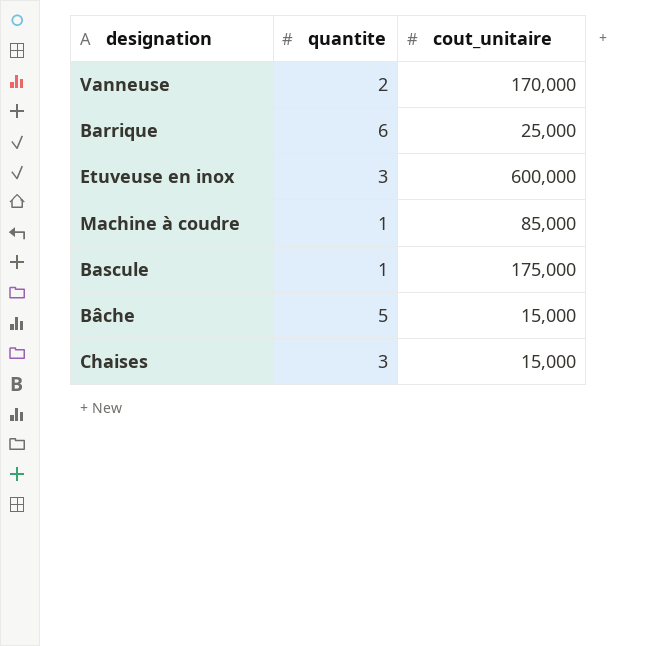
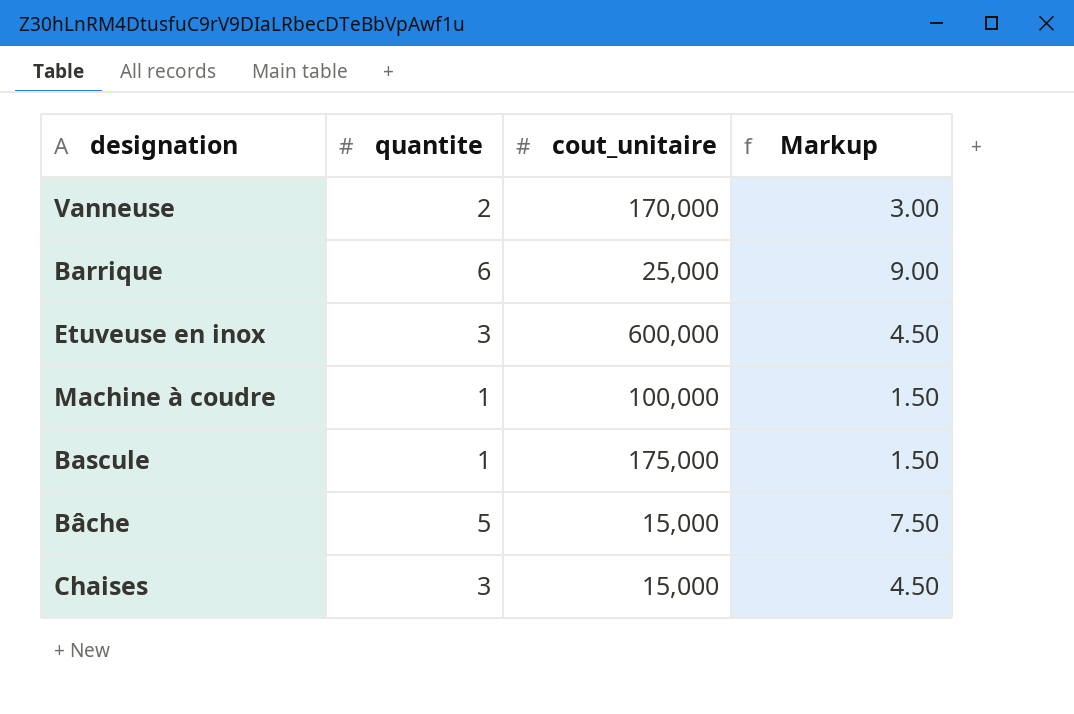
column Markup | formula: none -> [quantite] * 1.5
Machine à coudre | cout_unitaire: 85,000 -> 100,000

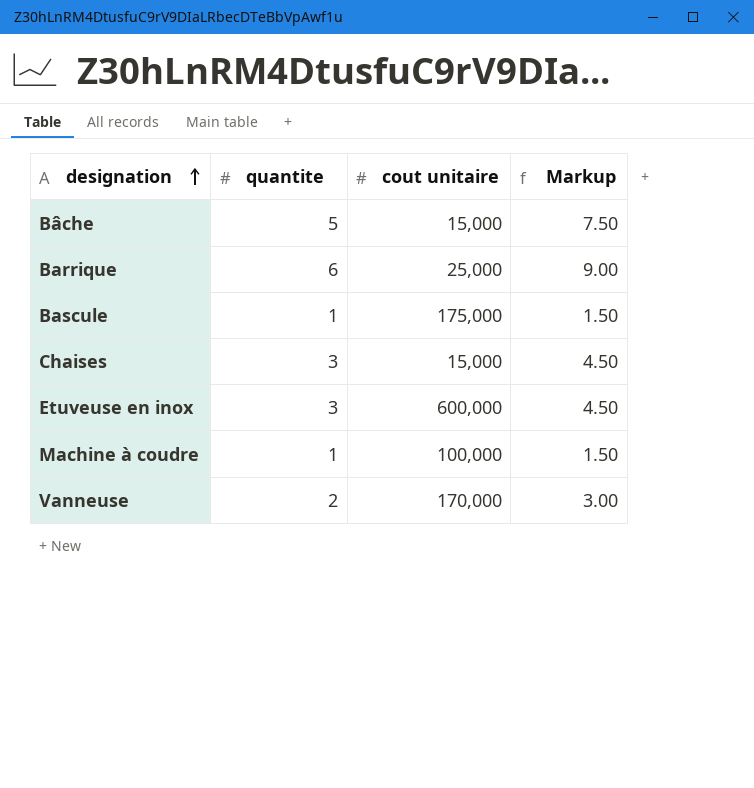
row order: none -> designation ascending
column name: cout_unitaire -> cout unitaire

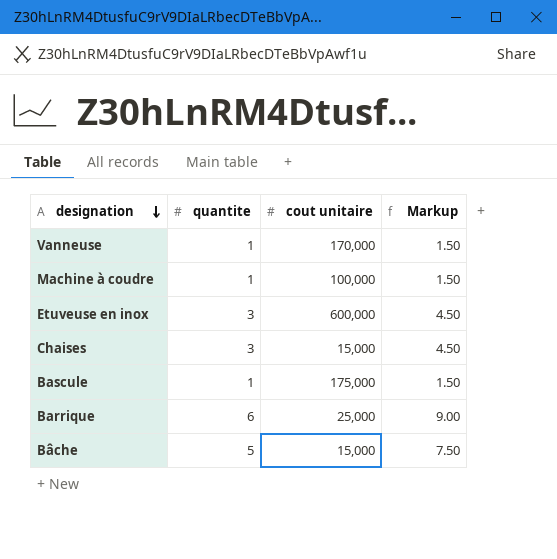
row order: designation ascending -> designation descending
Vanneuse | quantite: 2 -> 1
Vanneuse | Markup: 3.00 -> 1.50

